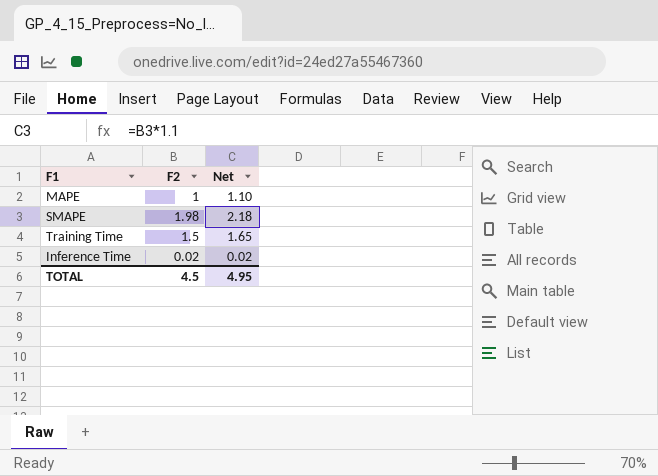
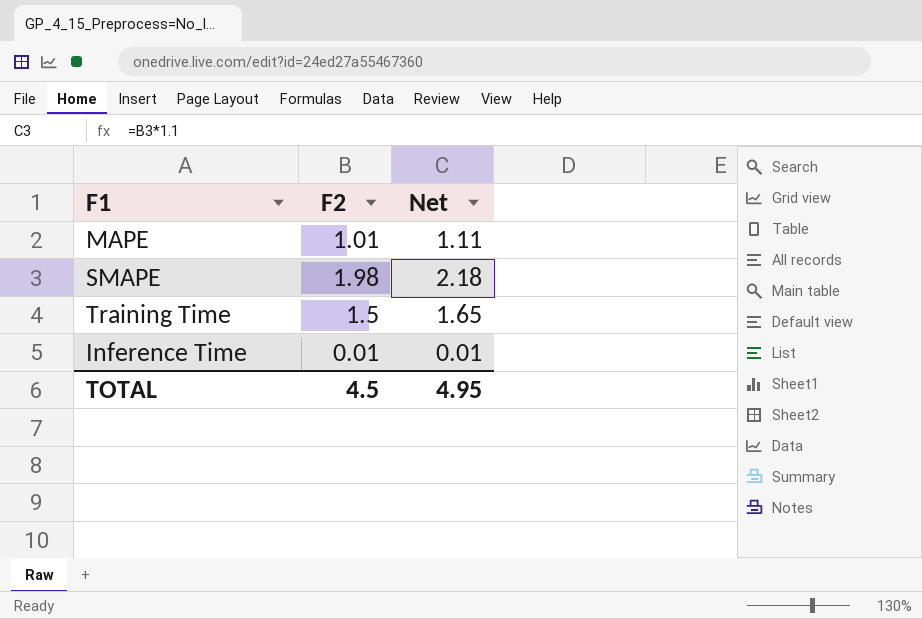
MAPE | F2: 1 -> 1.01
MAPE | Net: 1.10 -> 1.11
Inference Time | F2: 0.02 -> 0.01
Inference Time | Net: 0.02 -> 0.01

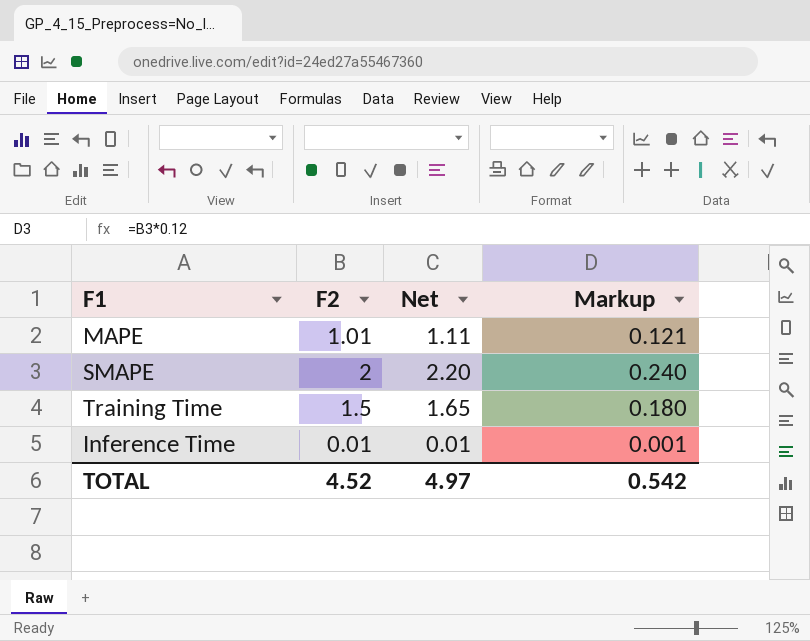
column Markup | formula: none -> [F2] * 0.12
SMAPE | F2: 1.98 -> 2
SMAPE | Net: 2.18 -> 2.20
TOTAL | F2: 4.5 -> 4.52
TOTAL | Net: 4.95 -> 4.97

